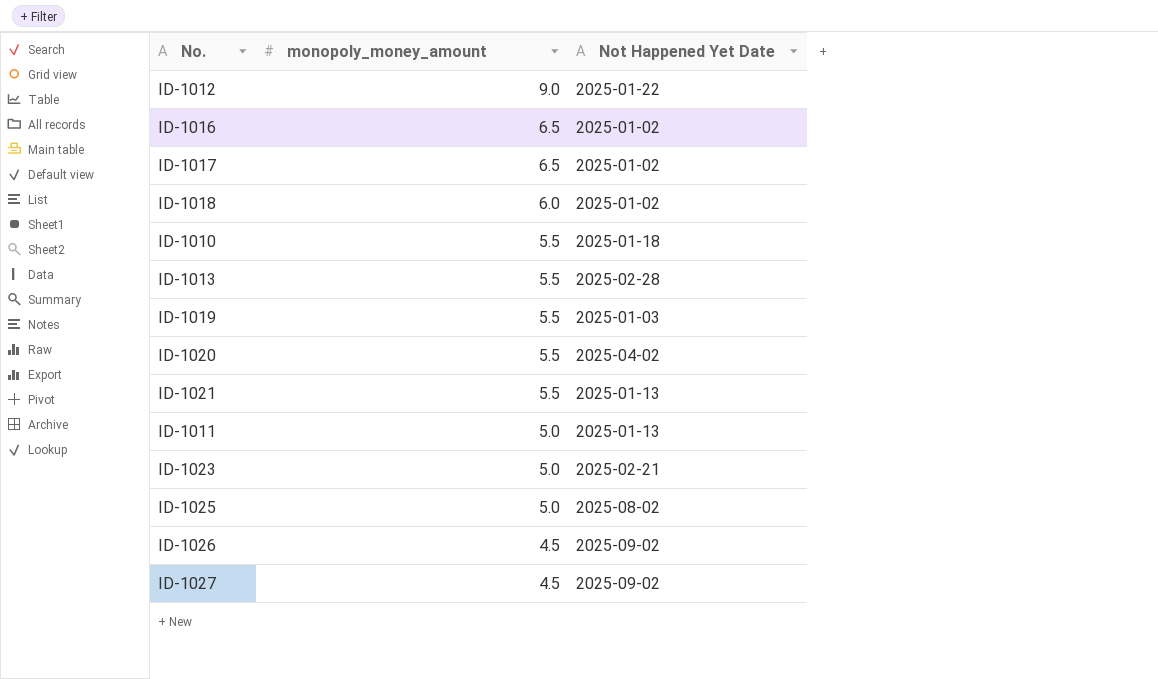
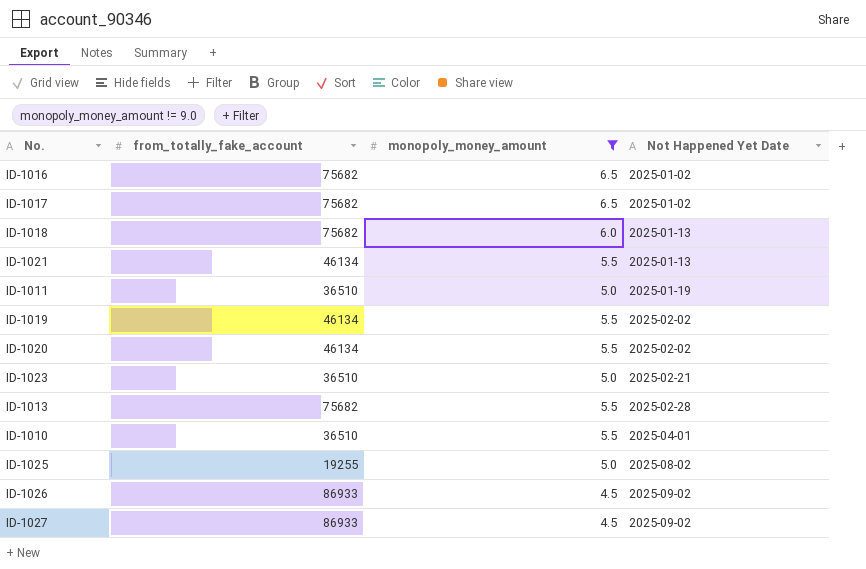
filter: none -> monopoly_money_amount != 9.0
row order: monopoly_money_amount descending -> Not Happened Yet Date ascending
column from_totally_fake_account | position: none -> 2
ID-1018 | Not Happened Yet Date: 2025-01-02 -> 2025-01-13
ID-1011 | Not Happened Yet Date: 2025-01-13 -> 2025-01-19
ID-1019 | Not Happened Yet Date: 2025-01-03 -> 2025-02-02
ID-1020 | Not Happened Yet Date: 2025-04-02 -> 2025-02-02
ID-1010 | Not Happened Yet Date: 2025-01-18 -> 2025-04-01

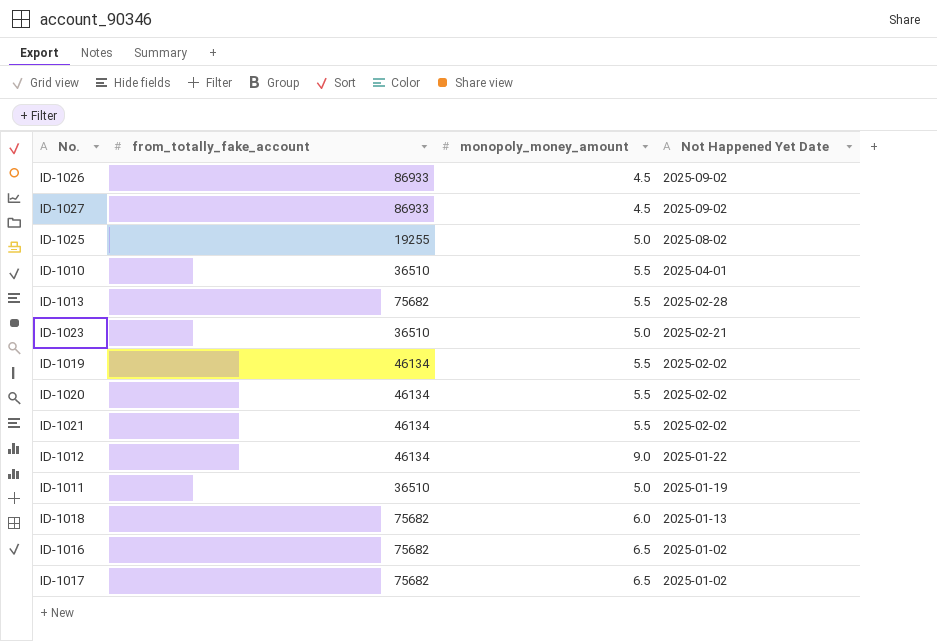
filter: monopoly_money_amount != 9.0 -> none
row order: Not Happened Yet Date ascending -> Not Happened Yet Date descending
ID-1021 | Not Happened Yet Date: 2025-01-13 -> 2025-02-02

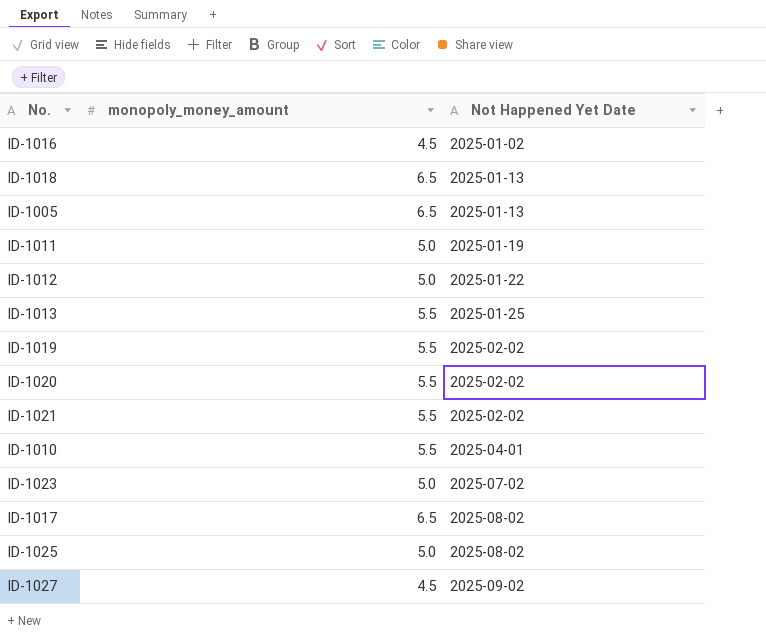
row order: Not Happened Yet Date descending -> Not Happened Yet Date ascending
column from_totally_fake_account | position: 2 -> none
row ID-1026: 86933 | 4.5 | 2025-09-02 -> none
ID-1016 | monopoly_money_amount: 6.5 -> 4.5
ID-1018 | monopoly_money_amount: 6.0 -> 6.5
row ID-1005: none -> 6.5 | 2025-01-13
ID-1012 | monopoly_money_amount: 9.0 -> 5.0
ID-1013 | Not Happened Yet Date: 2025-02-28 -> 2025-01-25
ID-1023 | Not Happened Yet Date: 2025-02-21 -> 2025-07-02
ID-1017 | Not Happened Yet Date: 2025-01-02 -> 2025-08-02

